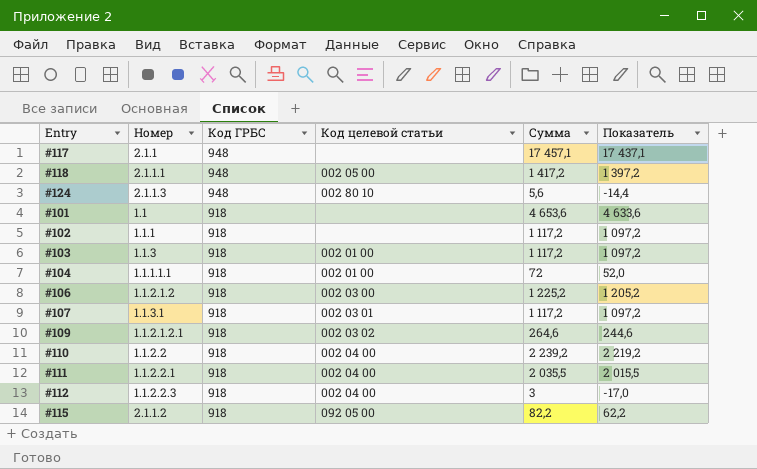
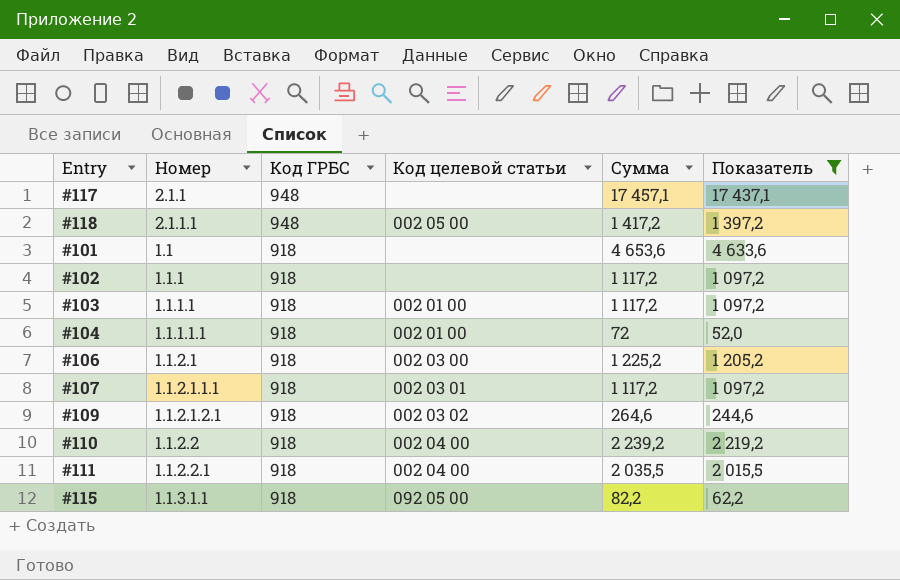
filter: none -> Показатель >= 52,0
#103 | Номер: 1.1.3 -> 1.1.1.1
#106 | Номер: 1.1.2.1.2 -> 1.1.2.1
#107 | Номер: 1.1.3.1 -> 1.1.2.1.1.1
#115 | Номер: 2.1.1.2 -> 1.1.3.1.1

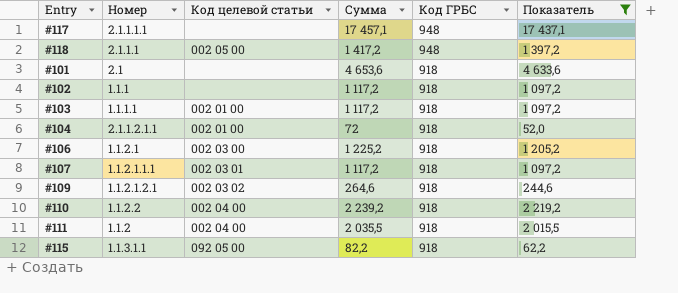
column Код ГРБС | position: 3 -> 5
#117 | Номер: 2.1.1 -> 2.1.1.1.1
#101 | Номер: 1.1 -> 2.1
#104 | Номер: 1.1.1.1.1 -> 2.1.1.2.1.1
#111 | Номер: 1.1.2.2.1 -> 1.1.2

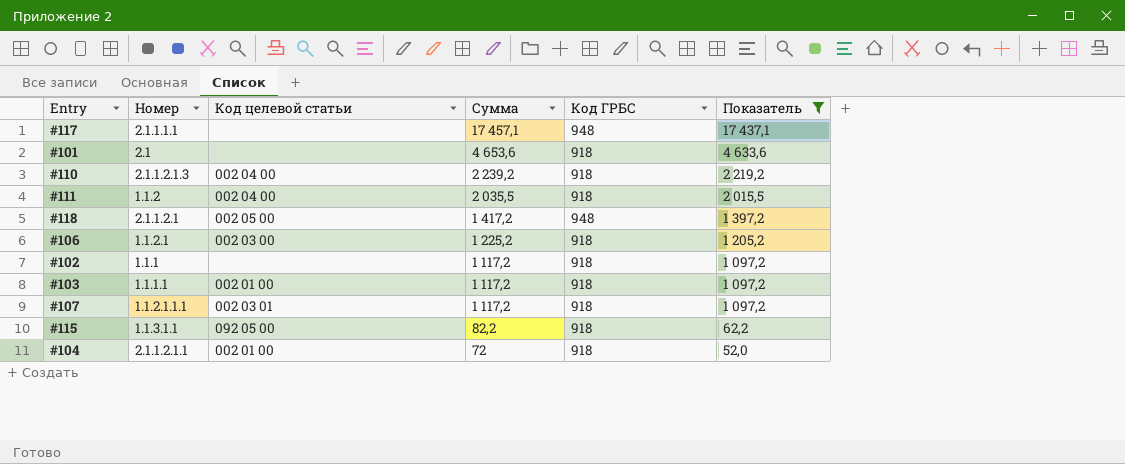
row order: Код ГРБС descending -> Сумма descending
row #109: 1.1.2.1.2.1 | 002 03 02 | 264,6 | 918 | 244,6 -> none
#110 | Номер: 1.1.2.2 -> 2.1.1.2.1.3
#118 | Номер: 2.1.1.1 -> 2.1.1.2.1

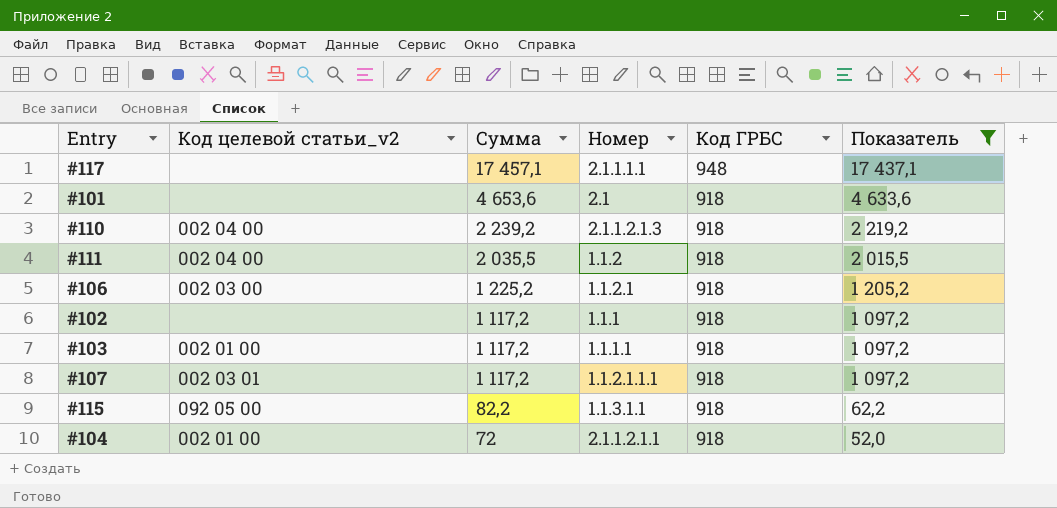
column name: Код целевой статьи -> Код целевой статьи_v2
column Номер | position: 2 -> 4
row #118: 2.1.1.2.1 | 002 05 00 | 1 417,2 | 948 | 1 397,2 -> none

